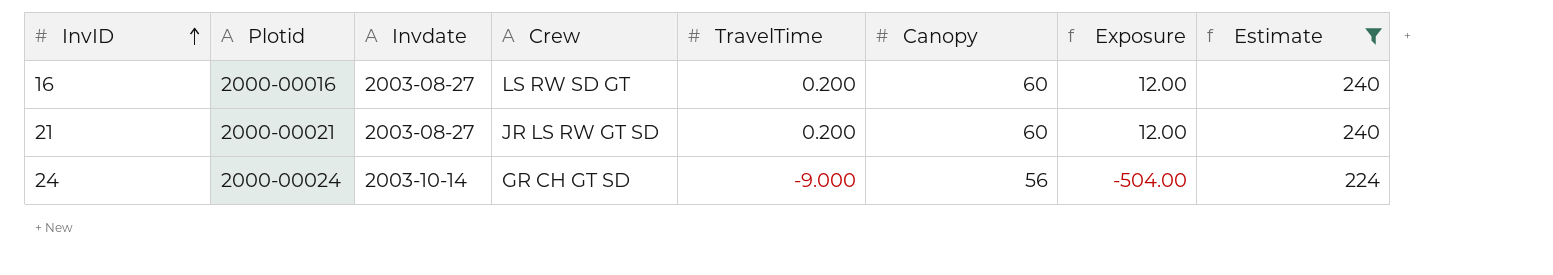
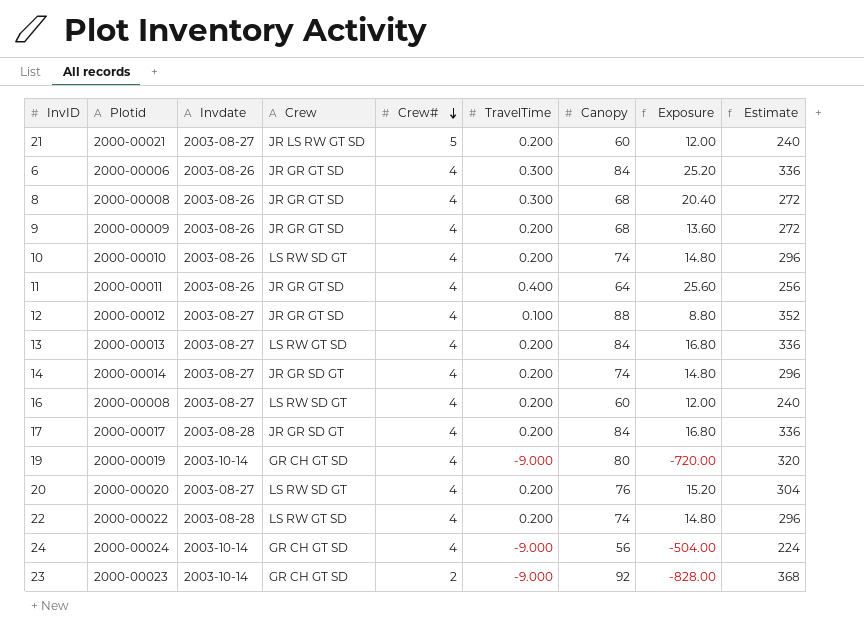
filter: Estimate <= 240 -> none
row order: InvID ascending -> Crew# descending
column Crew# | position: none -> 5
16 | Plotid: 2000-00016 -> 2000-00008

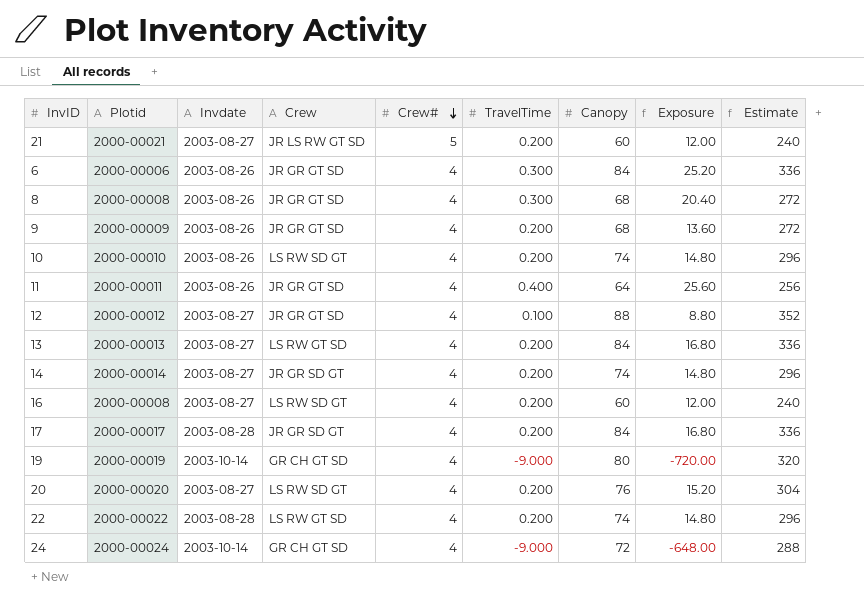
row 23: 2000-00023 | 2003-10-14 | GR CH GT SD | 2 | -9.000 | 92 | -828.00 | 368 -> none
24 | Canopy: 56 -> 72
24 | Exposure: -504.00 -> -648.00
24 | Estimate: 224 -> 288

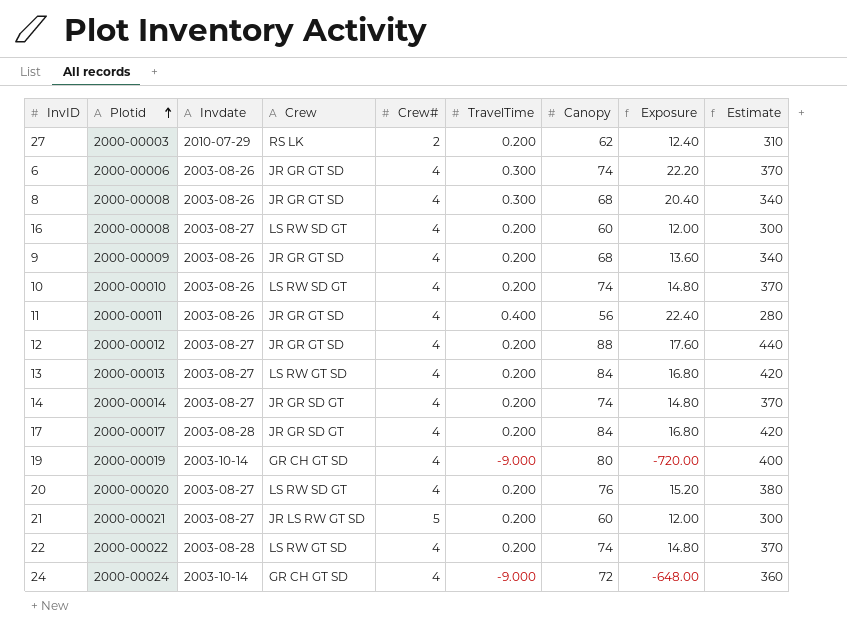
row order: Crew# descending -> Plotid ascending
column Estimate | formula: [Canopy] * 4 -> [Canopy] * 5
row 27: none -> 2000-00003 | 2010-07-29 | RS LK | 2 | 0.200 | 62 | 12.40 | 310
6 | Canopy: 84 -> 74
6 | Exposure: 25.20 -> 22.20
11 | Canopy: 64 -> 56
11 | Exposure: 25.60 -> 22.40
12 | TravelTime: 0.100 -> 0.200
12 | Exposure: 8.80 -> 17.60

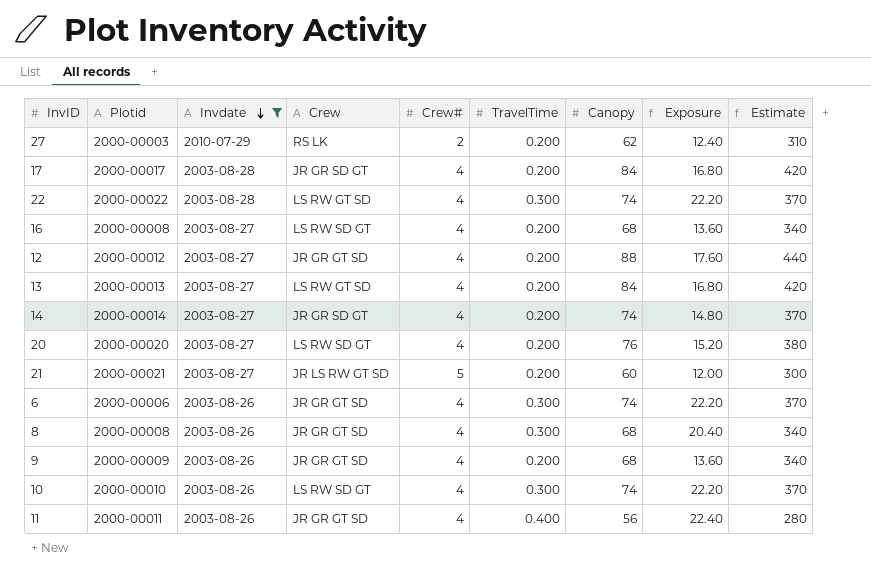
filter: none -> Invdate != 2003-10-14
row order: Plotid ascending -> Invdate descending
22 | TravelTime: 0.200 -> 0.300
22 | Exposure: 14.80 -> 22.20
16 | Canopy: 60 -> 68
16 | Exposure: 12.00 -> 13.60
16 | Estimate: 300 -> 340
10 | TravelTime: 0.200 -> 0.300
10 | Exposure: 14.80 -> 22.20

